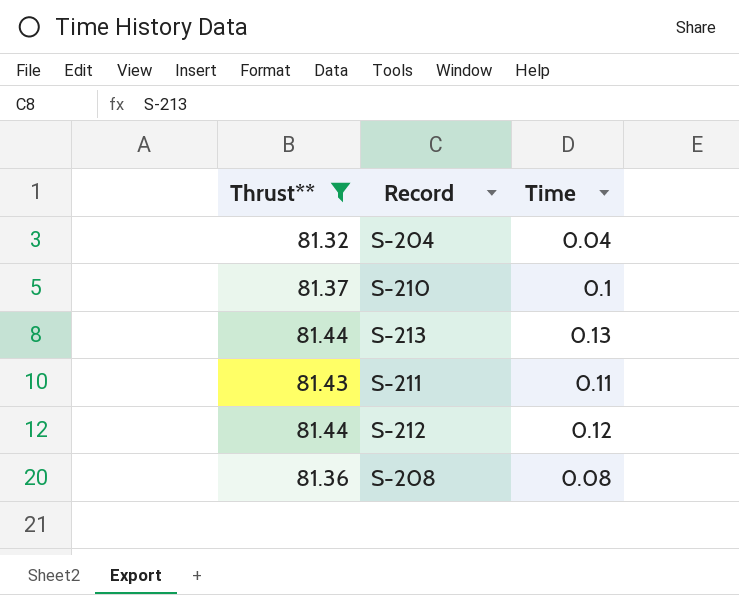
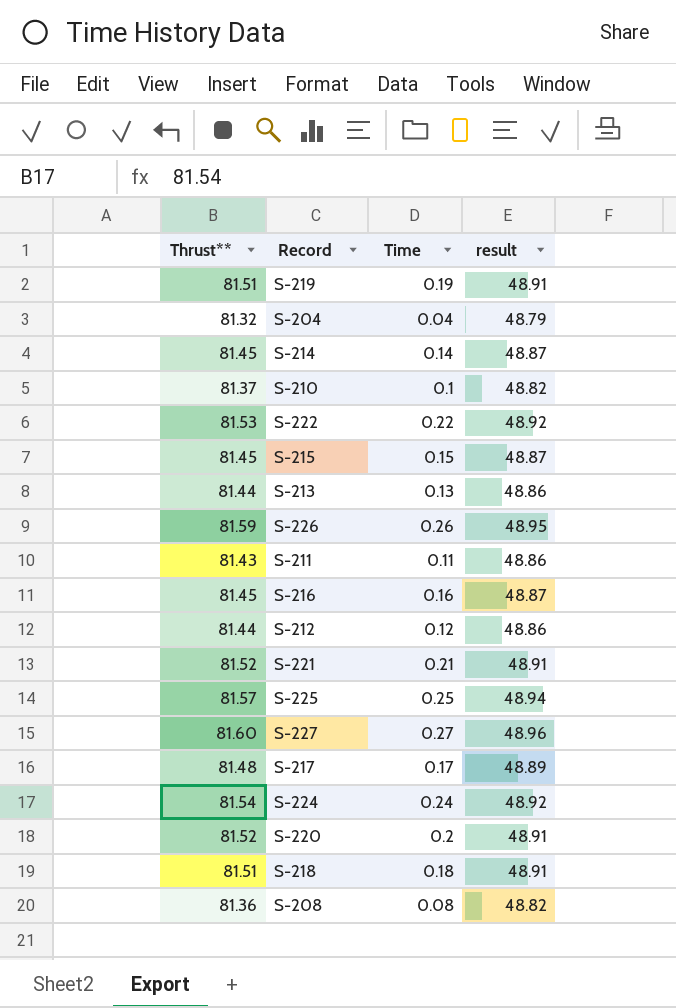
filter: Thrust** <= 81.44 -> none
column result | formula: none -> [Thrust**] * 0.6

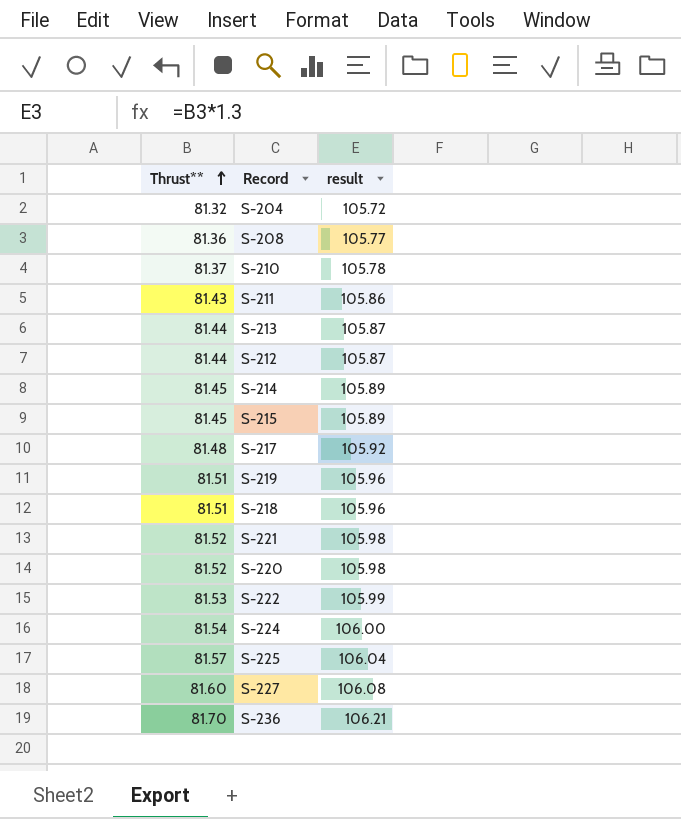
row order: none -> Thrust** ascending
column Time | position: 3 -> none
column result | formula: [Thrust**] * 0.6 -> [Thrust**] * 1.3
row S-226: 81.59 | 0.26 | 48.95 -> none
row S-216: 81.45 | 0.16 | 48.87 -> none
row S-236: none -> 81.70 | 106.21

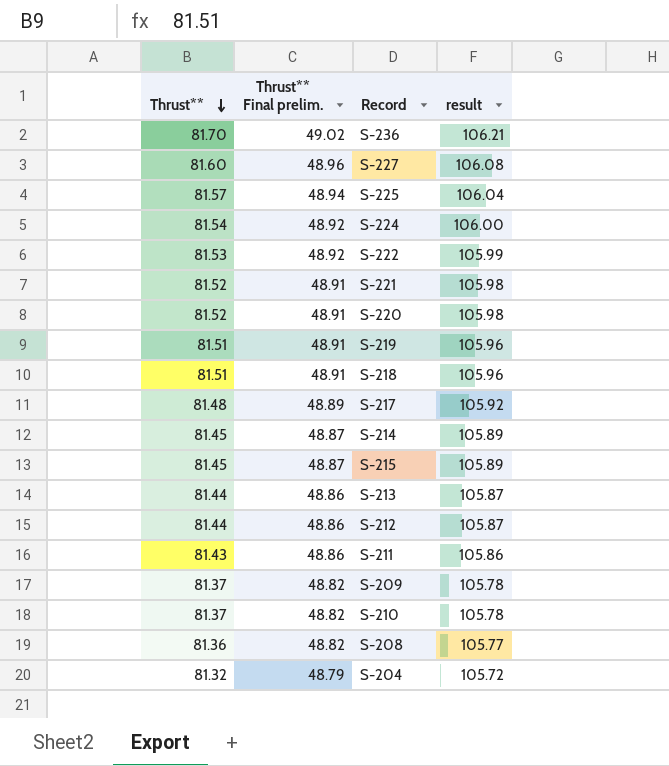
row order: Thrust** ascending -> Thrust** descending
column Thrust** Final prelim. | formula: none -> [Thrust**] * 0.6
row S-209: none -> 81.37 | 48.82 | 105.78

